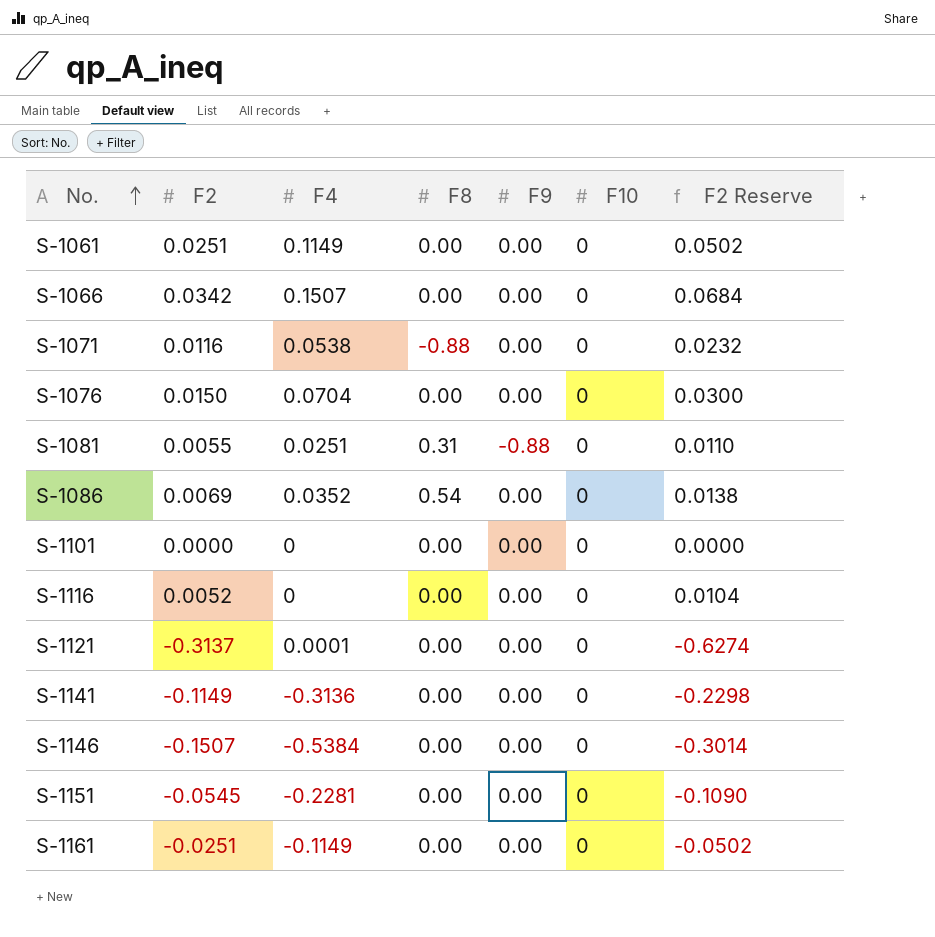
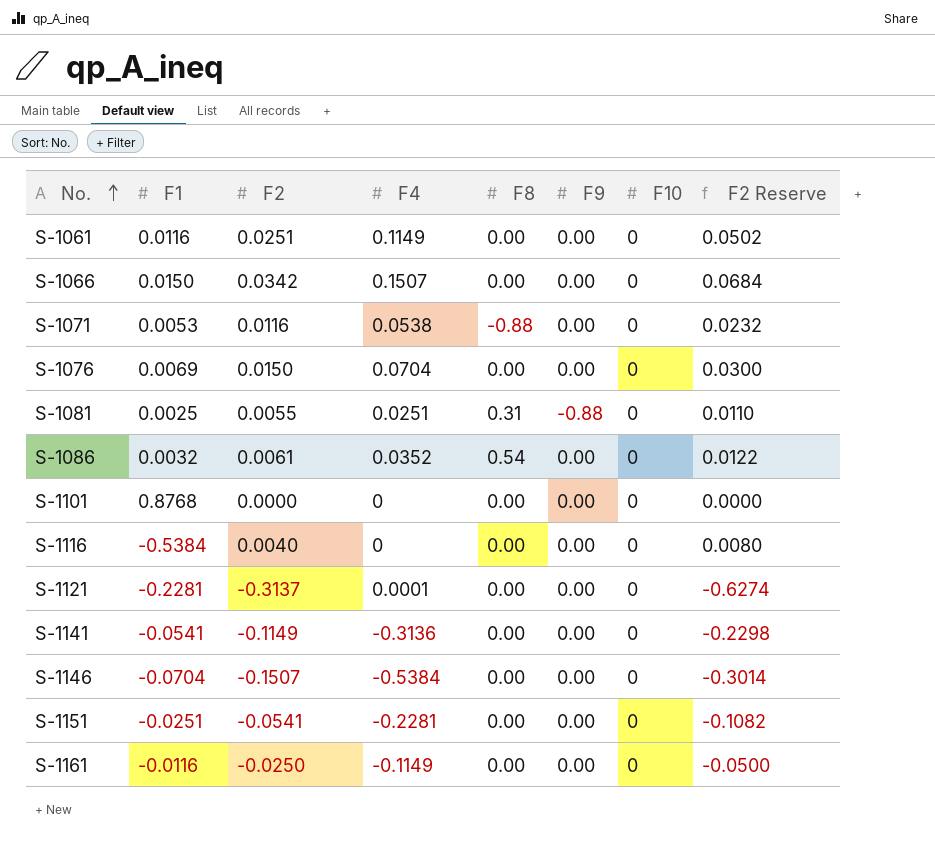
column F1 | position: none -> 2
S-1086 | F2: 0.0069 -> 0.0061
S-1086 | F2 Reserve: 0.0138 -> 0.0122
S-1116 | F2: 0.0052 -> 0.0040
S-1116 | F2 Reserve: 0.0104 -> 0.0080
S-1151 | F2: -0.0545 -> -0.0541
S-1151 | F2 Reserve: -0.1090 -> -0.1082
S-1161 | F2: -0.0251 -> -0.0250
S-1161 | F2 Reserve: -0.0502 -> -0.0500

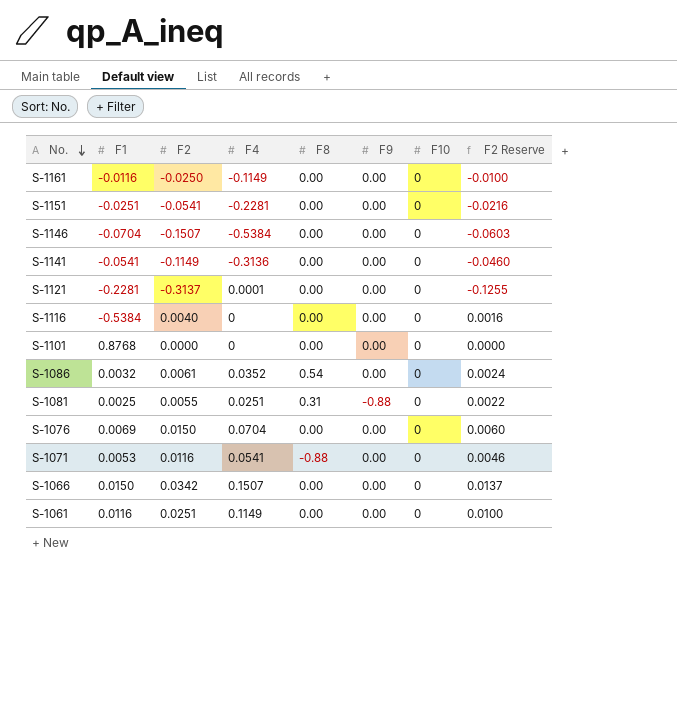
row order: No. ascending -> No. descending
column F2 Reserve | formula: [F2] * 2 -> [F2] * 0.4
S-1071 | F4: 0.0538 -> 0.0541

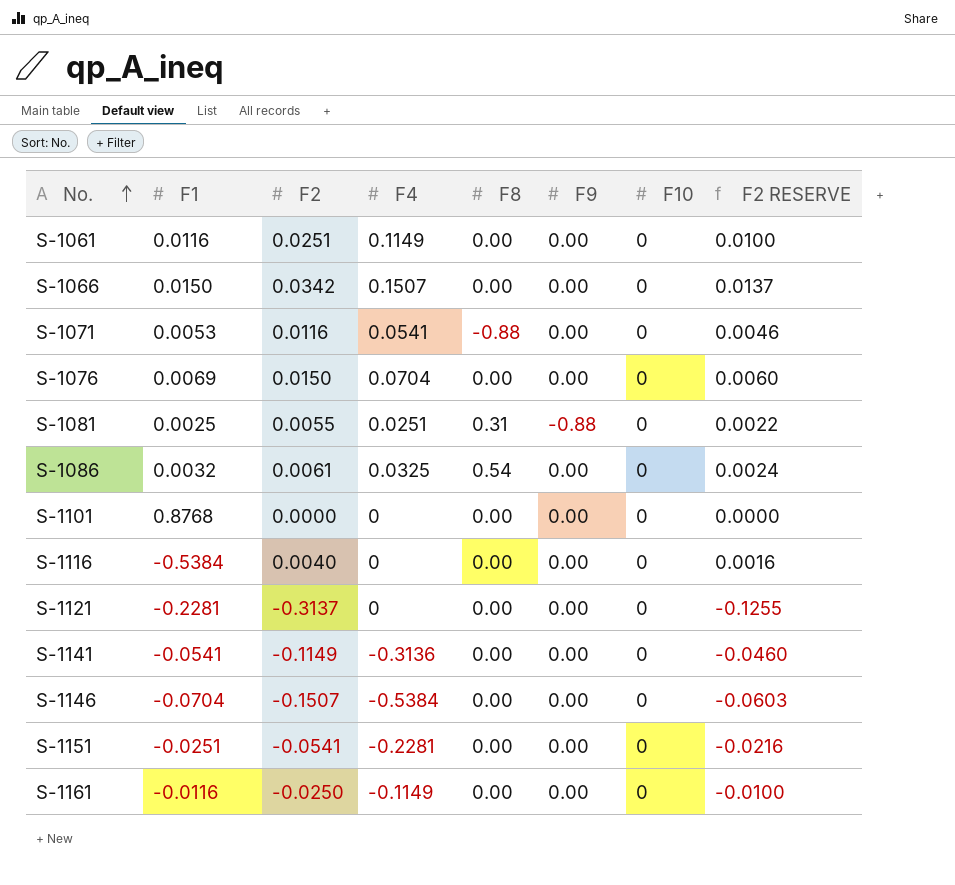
row order: No. descending -> No. ascending
column name: F2 Reserve -> F2 RESERVE
S-1086 | F4: 0.0352 -> 0.0325
S-1121 | F4: 0.0001 -> 0

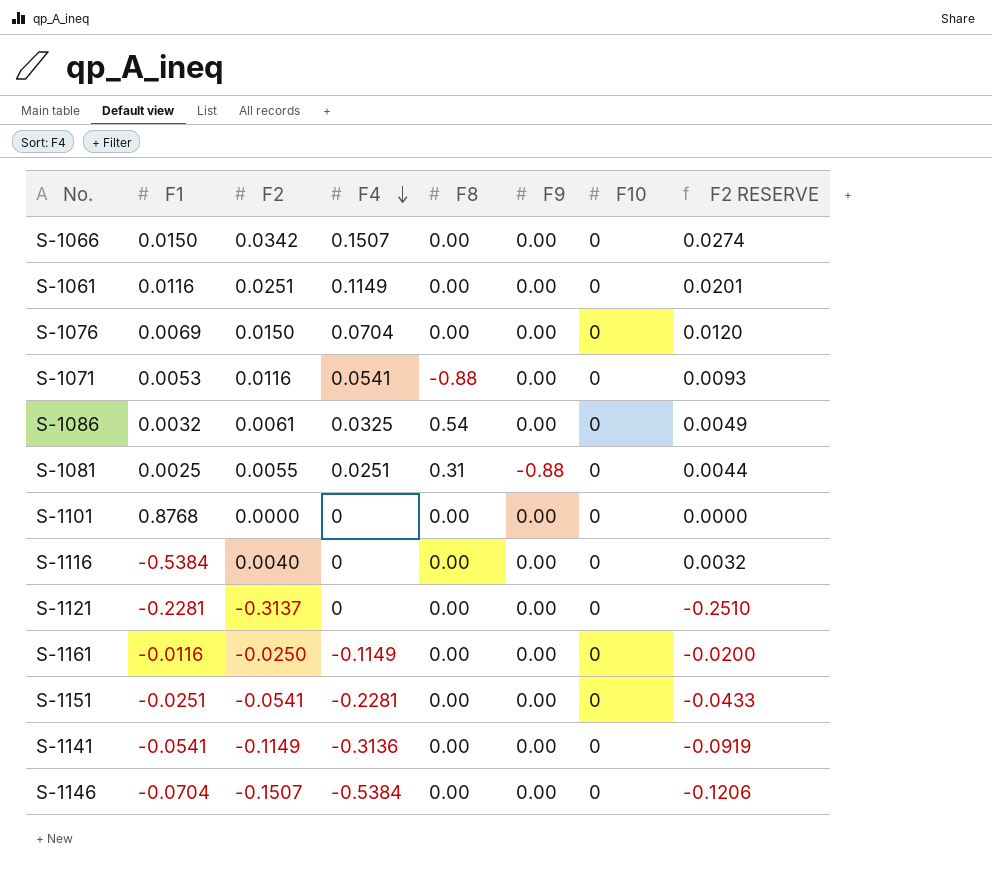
row order: No. ascending -> F4 descending
column F2 RESERVE | formula: [F2] * 0.4 -> [F2] * 0.8

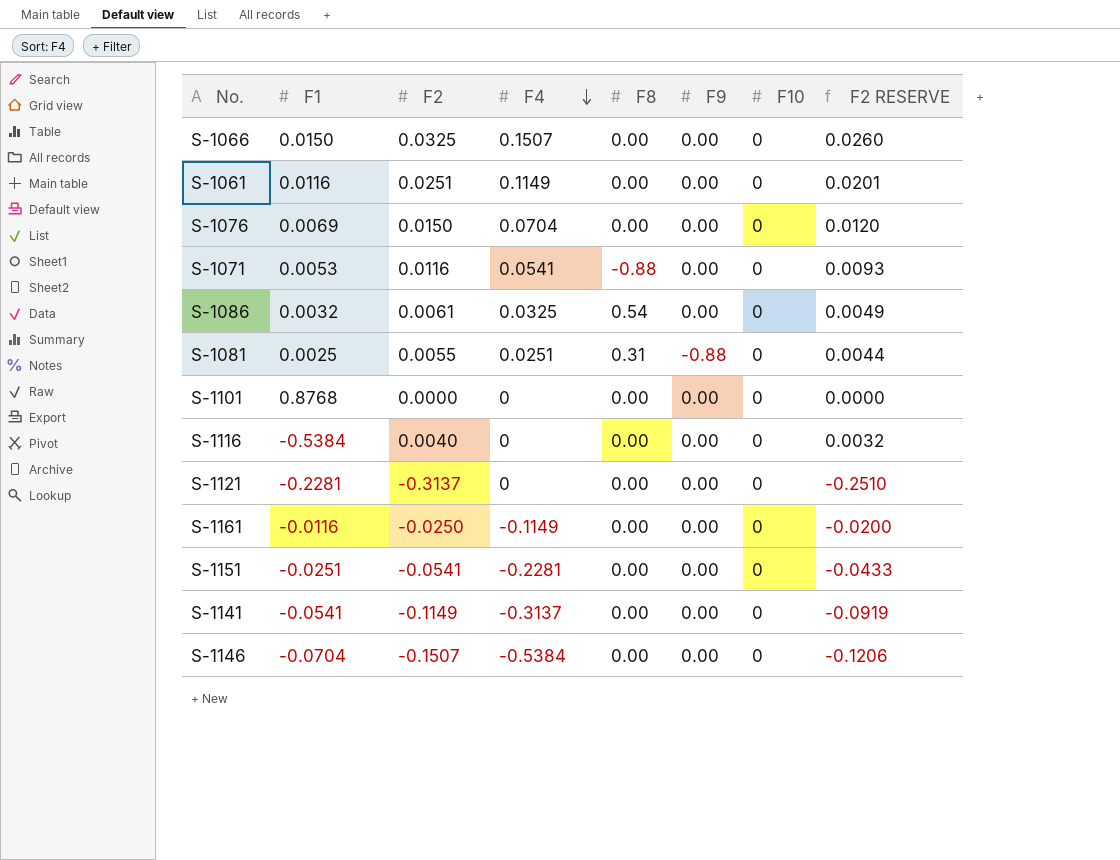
S-1066 | F2: 0.0342 -> 0.0325
S-1066 | F2 RESERVE: 0.0274 -> 0.0260
S-1141 | F4: -0.3136 -> -0.3137

